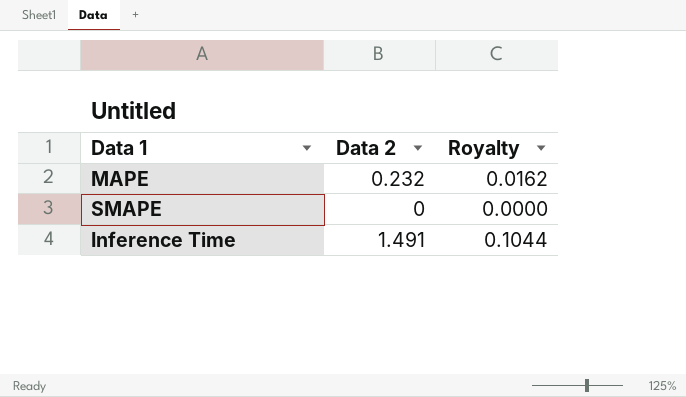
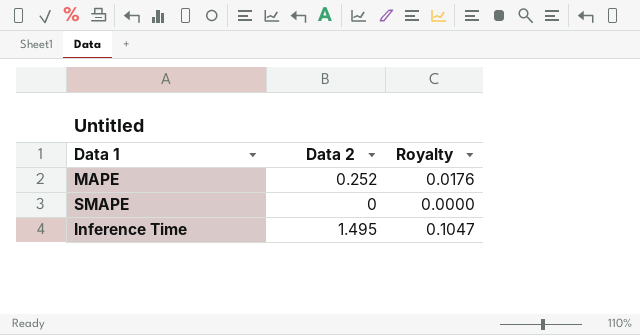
MAPE | Data 2: 0.232 -> 0.252
MAPE | Royalty: 0.0162 -> 0.0176
Inference Time | Data 2: 1.491 -> 1.495
Inference Time | Royalty: 0.1044 -> 0.1047

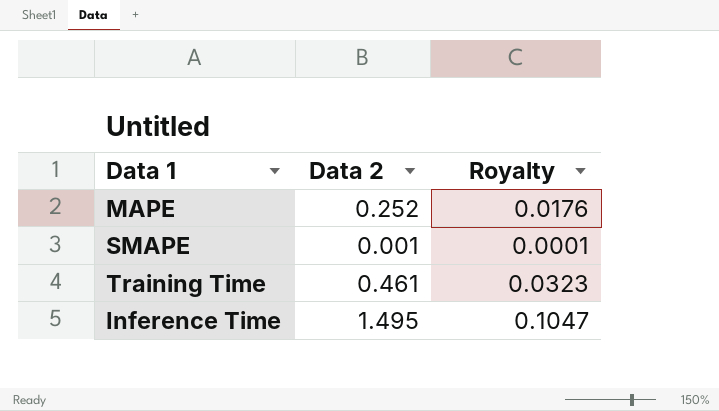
SMAPE | Data 2: 0 -> 0.001
SMAPE | Royalty: 0.0000 -> 0.0001
row Training Time: none -> 0.461 | 0.0323

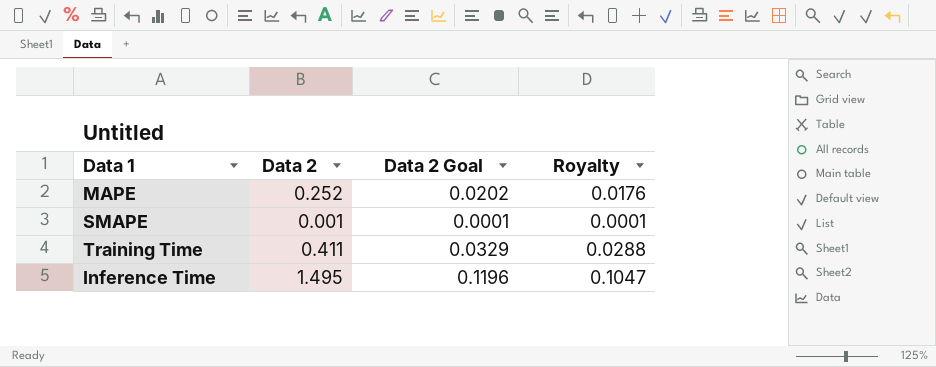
column Data 2 Goal | formula: none -> [Data 2] * 0.08
Training Time | Data 2: 0.461 -> 0.411
Training Time | Royalty: 0.0323 -> 0.0288

